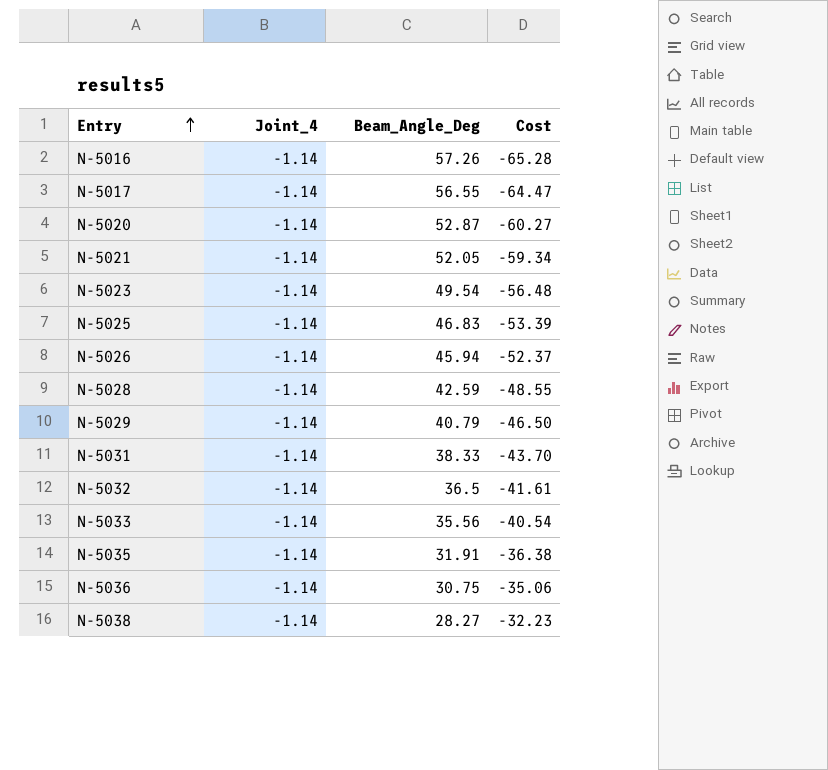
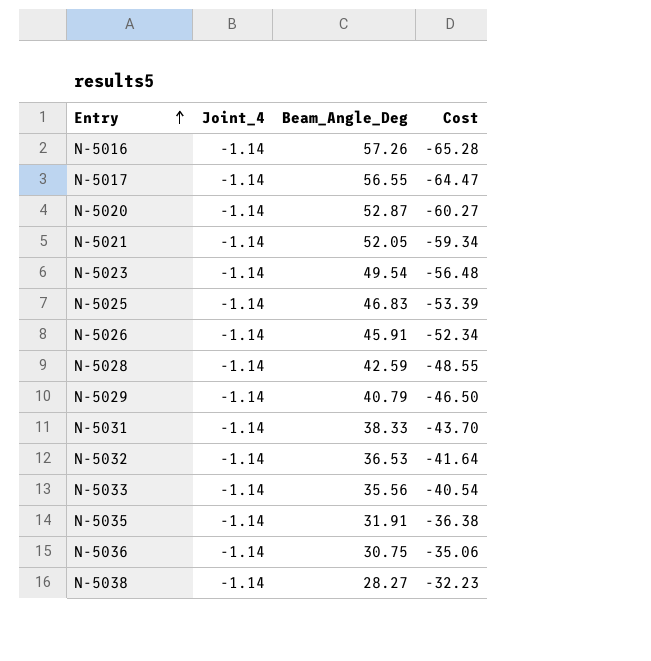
N-5026 | Beam_Angle_Deg: 45.94 -> 45.91
N-5026 | Cost: -52.37 -> -52.34
N-5032 | Beam_Angle_Deg: 36.5 -> 36.53
N-5032 | Cost: -41.61 -> -41.64

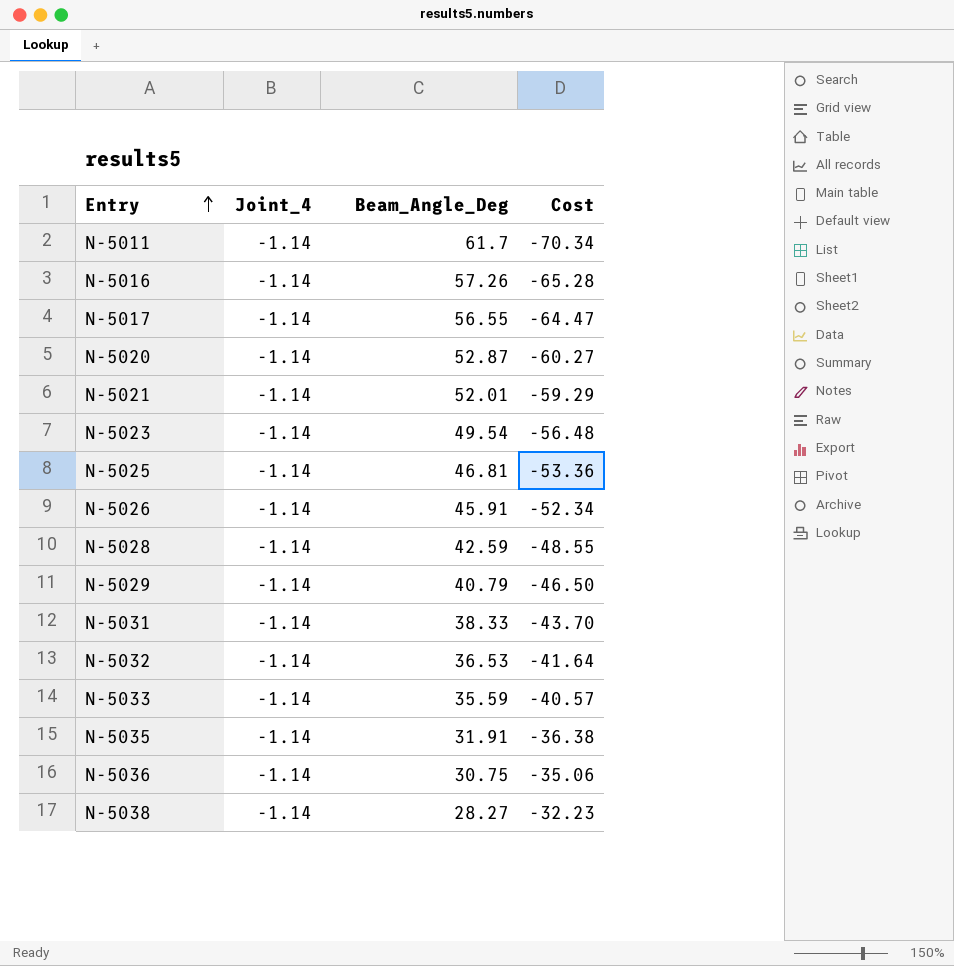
row N-5011: none -> -1.14 | 61.7 | -70.34
N-5021 | Beam_Angle_Deg: 52.05 -> 52.01
N-5021 | Cost: -59.34 -> -59.29
N-5025 | Beam_Angle_Deg: 46.83 -> 46.81
N-5025 | Cost: -53.39 -> -53.36
N-5033 | Beam_Angle_Deg: 35.56 -> 35.59
N-5033 | Cost: -40.54 -> -40.57

